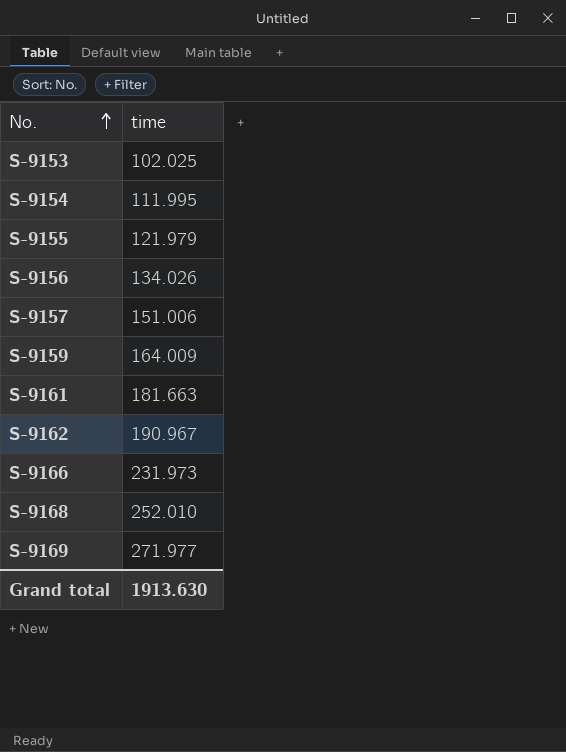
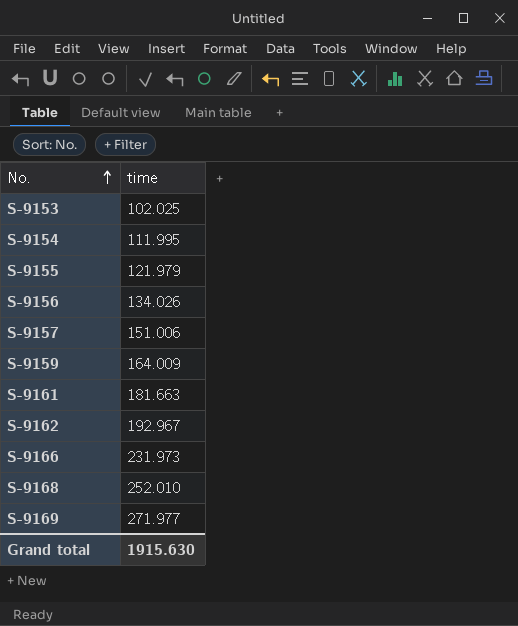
S-9162 | time: 190.967 -> 192.967
Grand total | time: 1913.630 -> 1915.630

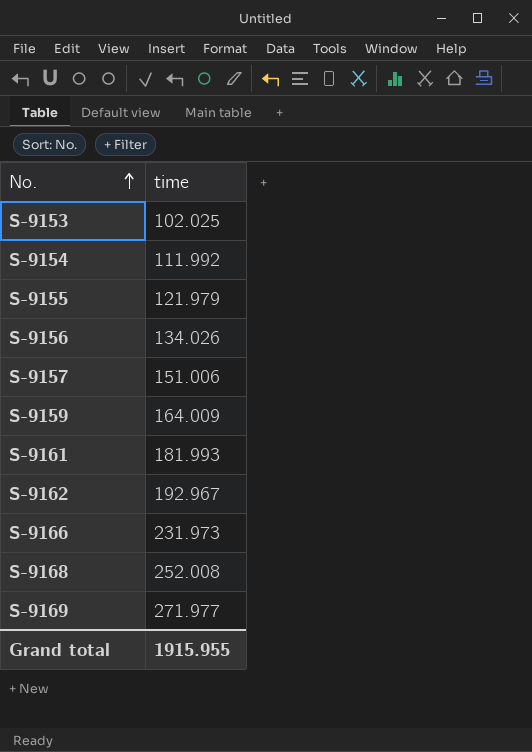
S-9154 | time: 111.995 -> 111.992
S-9161 | time: 181.663 -> 181.993
S-9168 | time: 252.010 -> 252.008
Grand total | time: 1915.630 -> 1915.955

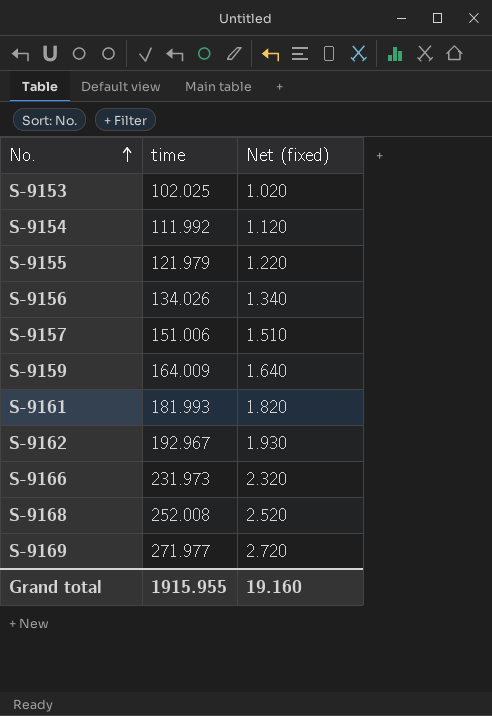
column Net (fixed) | formula: none -> [time] * 0.01

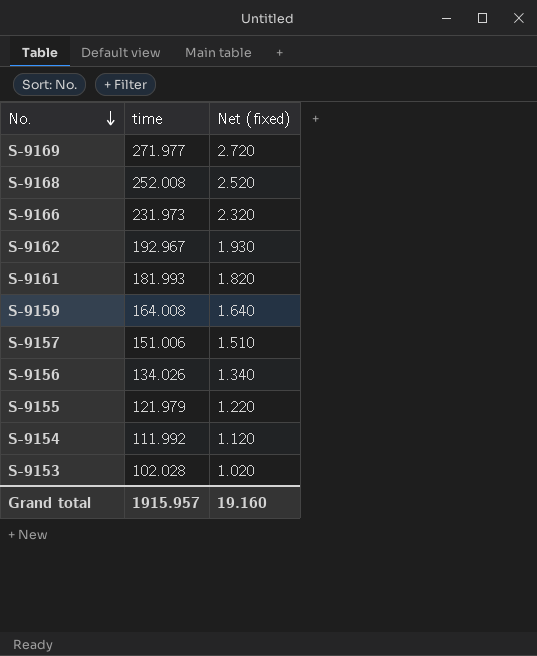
row order: No. ascending -> No. descending
S-9159 | time: 164.009 -> 164.008
S-9153 | time: 102.025 -> 102.028
Grand total | time: 1915.955 -> 1915.957

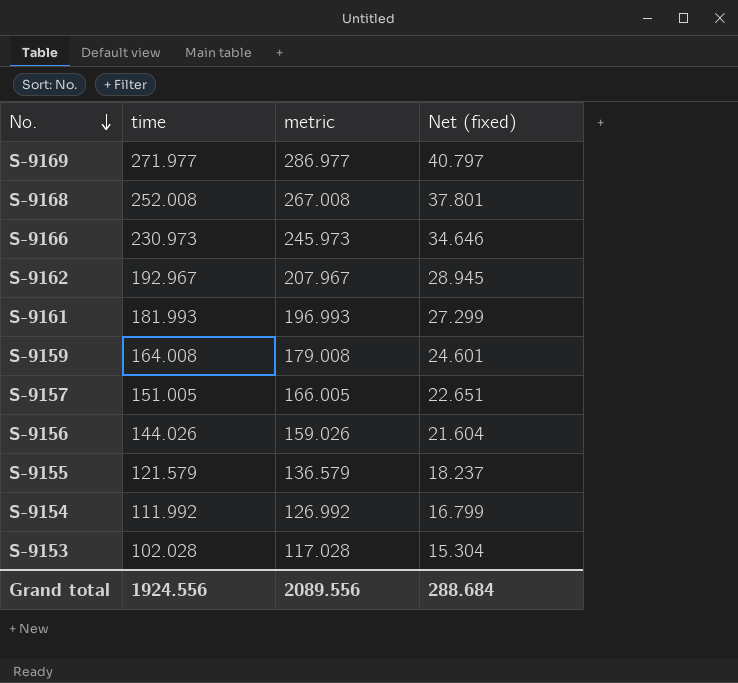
column metric | formula: none -> [time] + 15
column Net (fixed) | formula: [time] * 0.01 -> [time] * 0.15
S-9166 | time: 231.973 -> 230.973
S-9157 | time: 151.006 -> 151.005
S-9156 | time: 134.026 -> 144.026
S-9155 | time: 121.979 -> 121.579
Grand total | time: 1915.957 -> 1924.556
Grand total | Net (fixed): 19.160 -> 288.684

